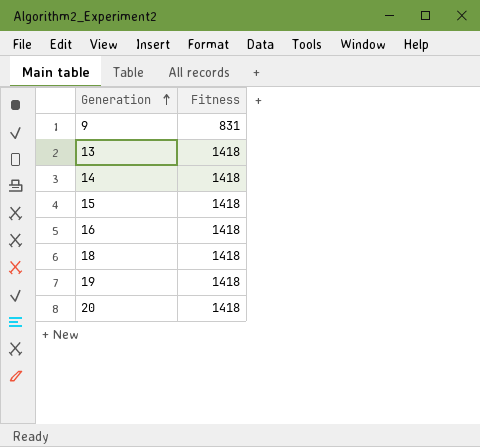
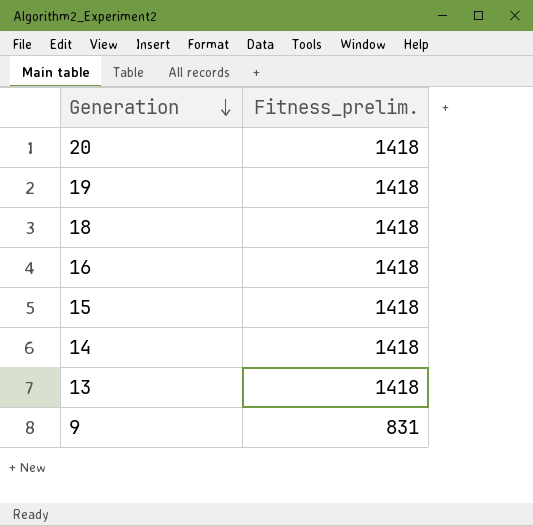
row order: Generation ascending -> Generation descending
column name: Fitness -> Fitness_prelim.

